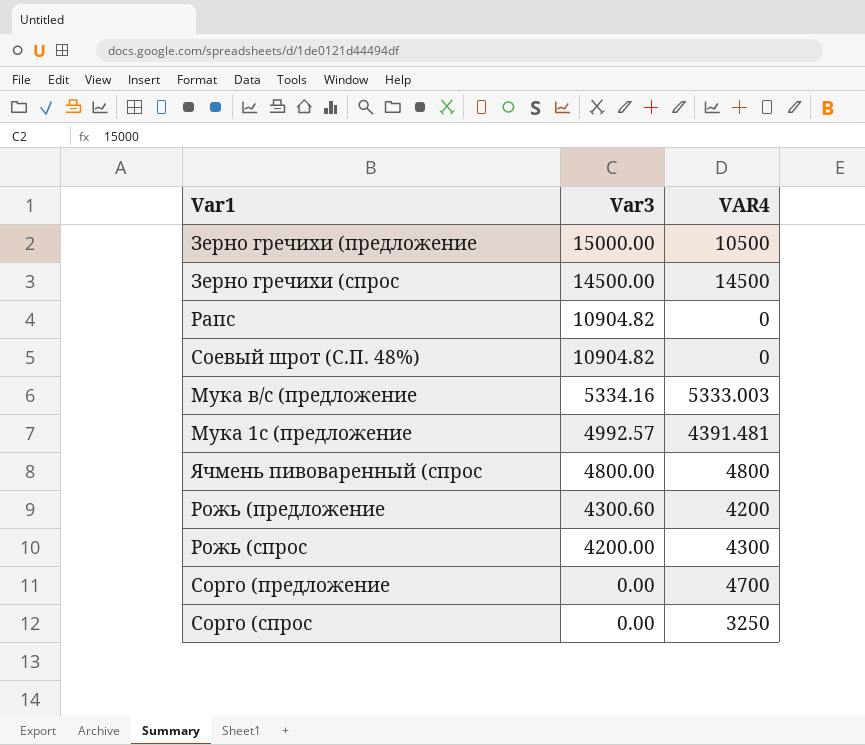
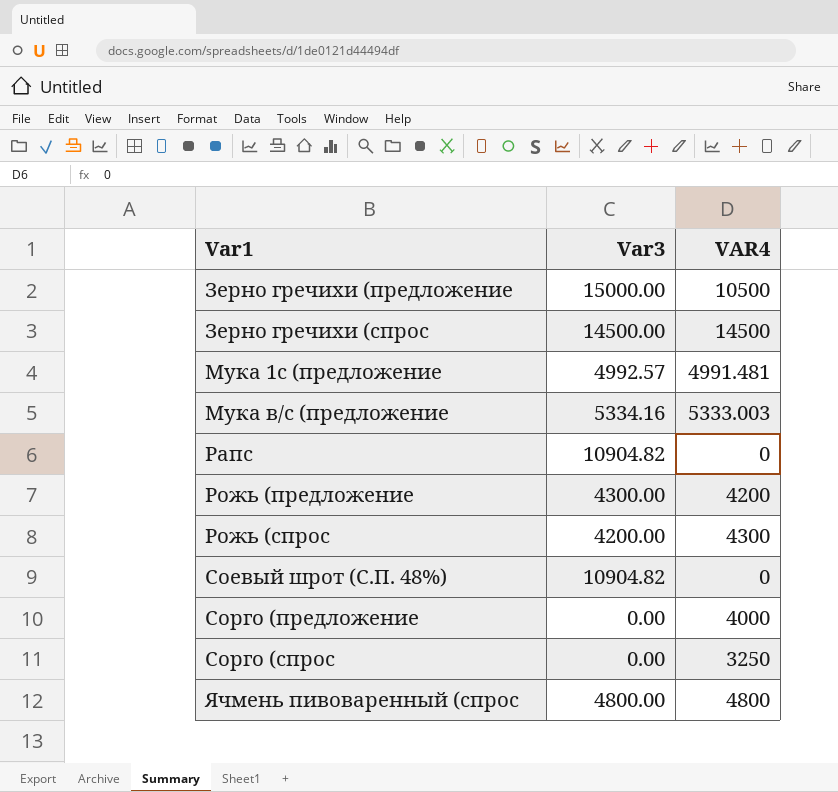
row order: Var3 descending -> Var1 ascending
Мука 1с (предложение | VAR4: 4391.481 -> 4991.481
Рожь (предложение | Var3: 4300.60 -> 4300.00
Сорго (предложение | VAR4: 4700 -> 4000

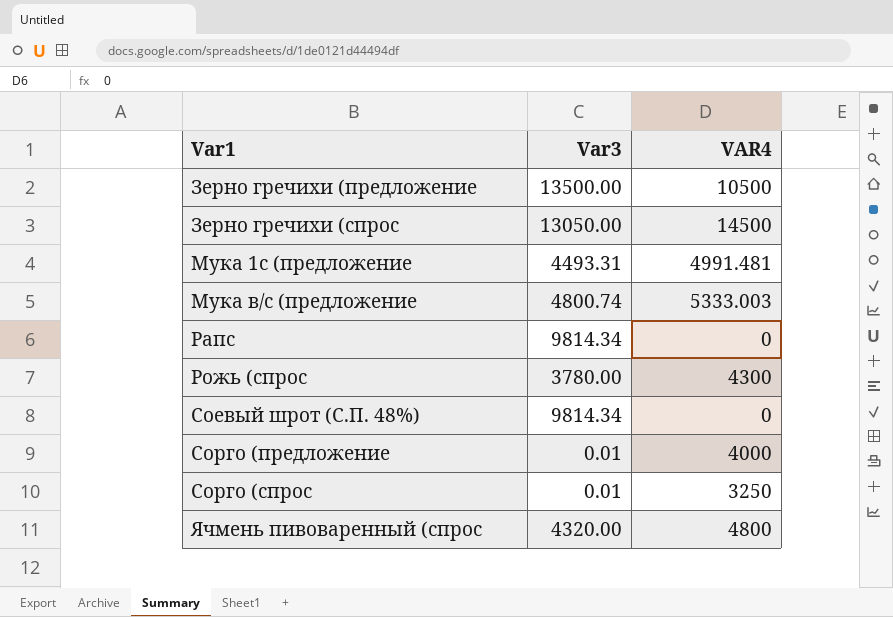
row Рожь (предложение: 4300.00 | 4200 -> none
Зерно гречихи (предложение | Var3: 15000.00 -> 13500.00
Зерно гречихи (спрос | Var3: 14500.00 -> 13050.00
Мука 1с (предложение | Var3: 4992.57 -> 4493.31
Мука в/с (предложение | Var3: 5334.16 -> 4800.74
Рапс | Var3: 10904.82 -> 9814.34
Рожь (спрос | Var3: 4200.00 -> 3780.00
Соевый шрот (С.П. 48%) | Var3: 10904.82 -> 9814.34
Сорго (предложение | Var3: 0.00 -> 0.01
Сорго (спрос | Var3: 0.00 -> 0.01
Ячмень пивоваренный (спрос | Var3: 4800.00 -> 4320.00

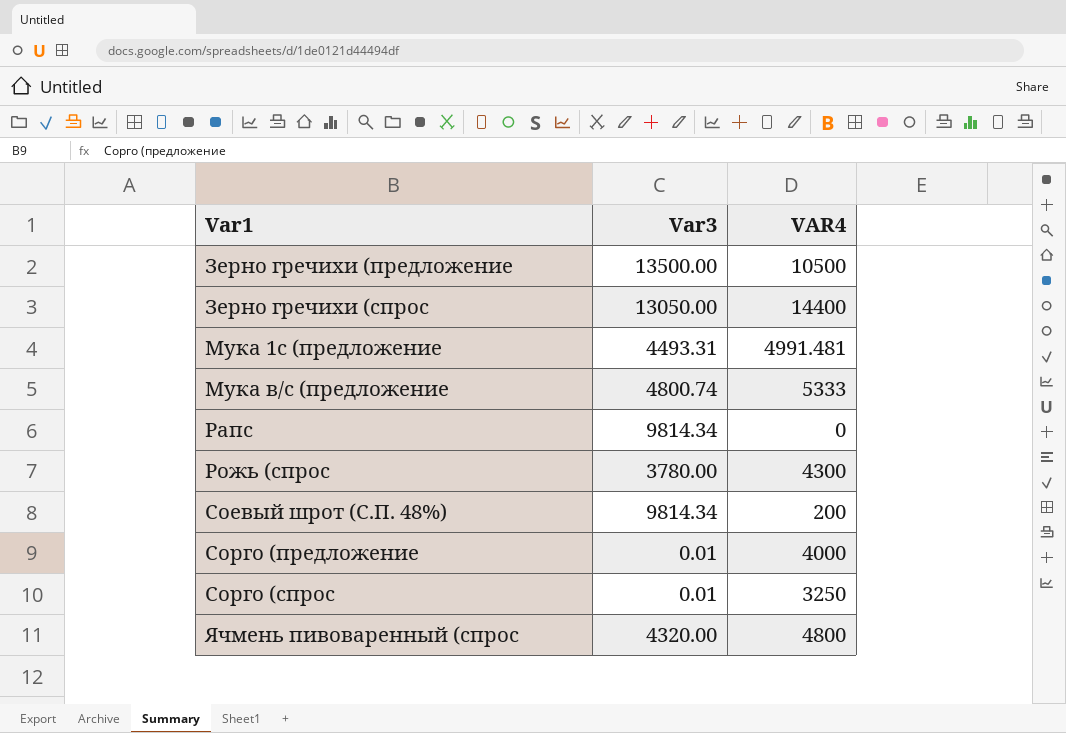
Зерно гречихи (спрос | VAR4: 14500 -> 14400
Мука в/с (предложение | VAR4: 5333.003 -> 5333
Соевый шрот (С.П. 48%) | VAR4: 0 -> 200

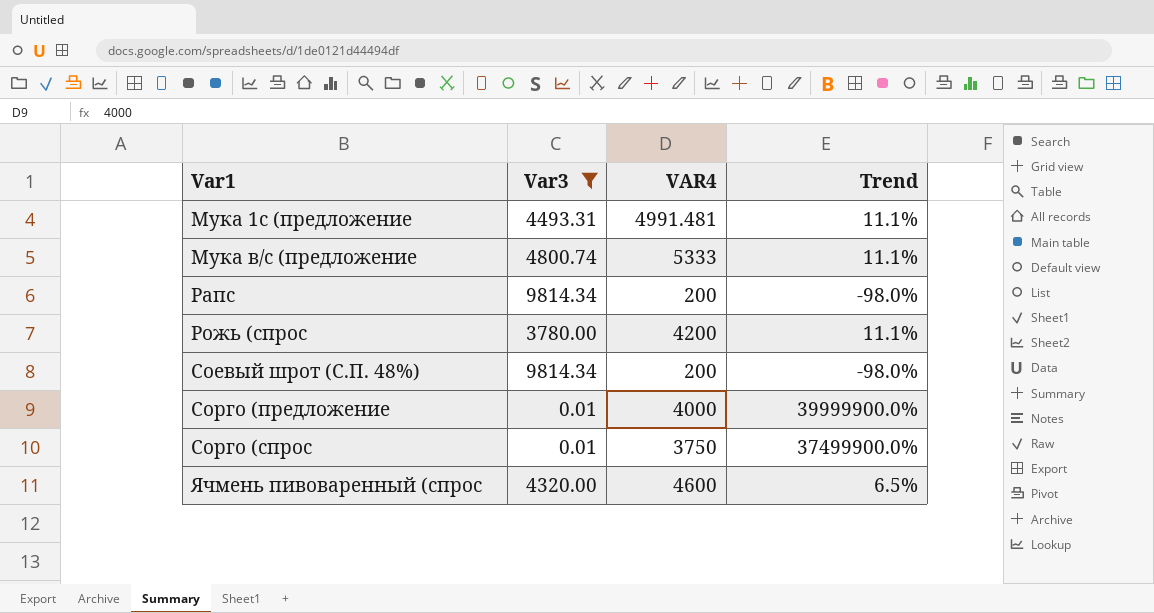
filter: none -> Var3 <= 9814.34
column Trend | formula: none -> ([VAR4] - [Var3]) / [Var3]
Рапс | VAR4: 0 -> 200
Рожь (спрос | VAR4: 4300 -> 4200
Сорго (спрос | VAR4: 3250 -> 3750
Ячмень пивоваренный (спрос | VAR4: 4800 -> 4600

